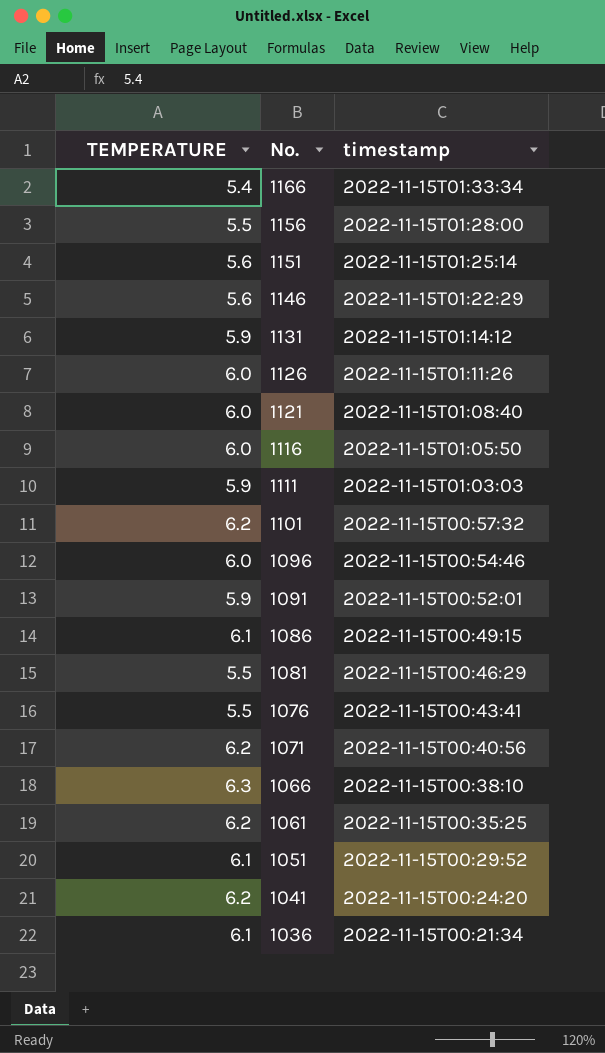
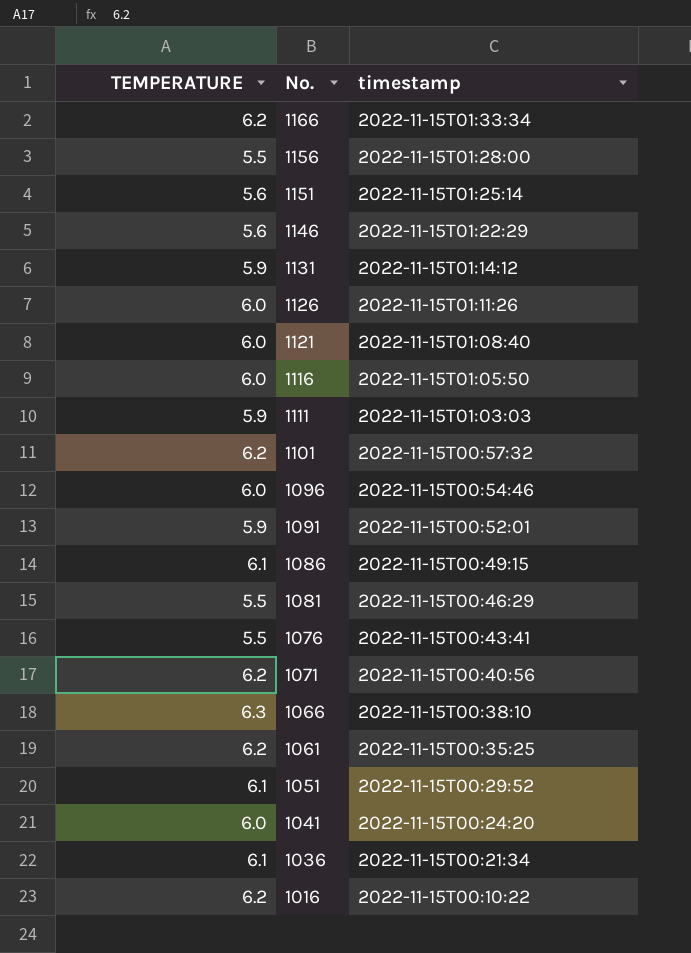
1166 | TEMPERATURE: 5.4 -> 6.2
1041 | TEMPERATURE: 6.2 -> 6.0
row 1016: none -> 6.2 | 2022-11-15T00:10:22

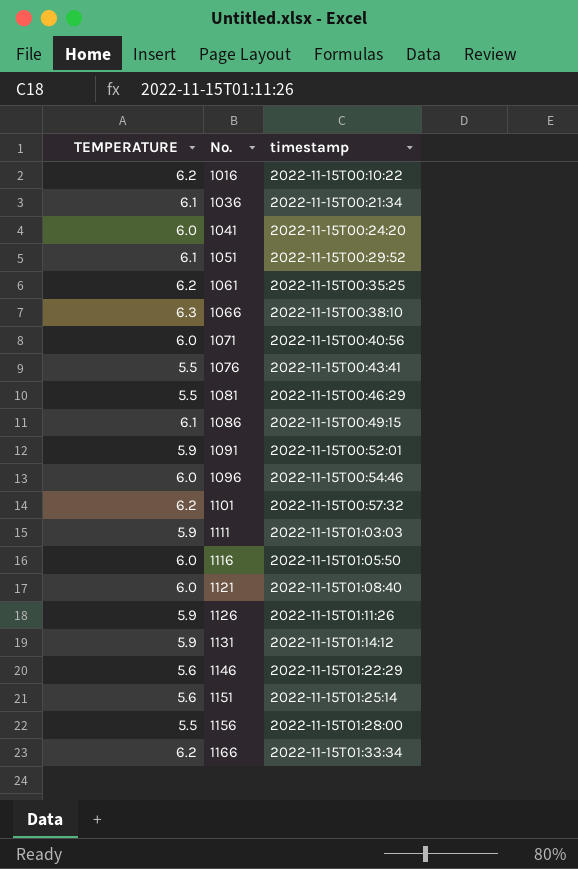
row order: No. descending -> No. ascending
1071 | TEMPERATURE: 6.2 -> 6.0
1126 | TEMPERATURE: 6.0 -> 5.9

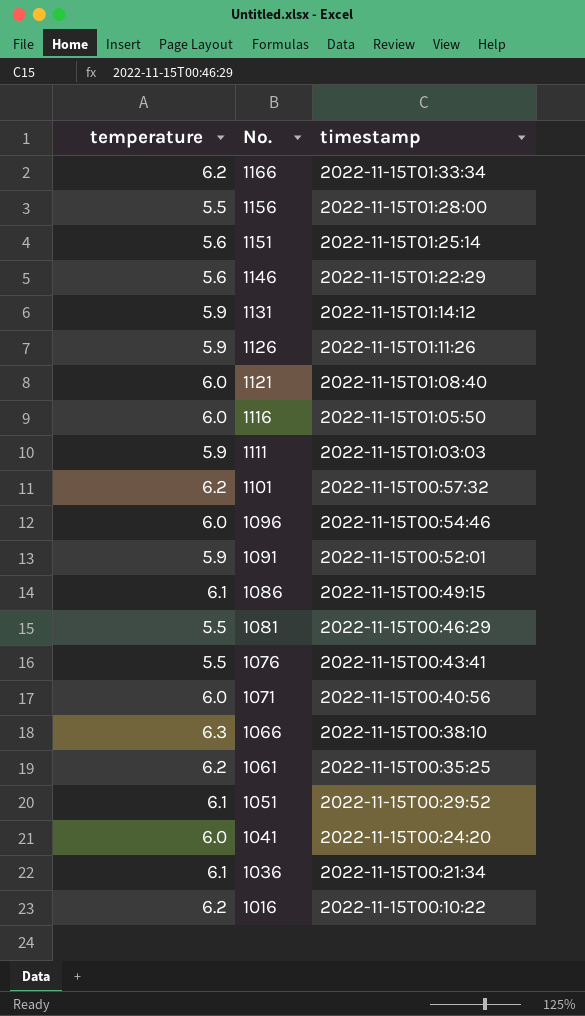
row order: No. ascending -> No. descending
column name: TEMPERATURE -> temperature

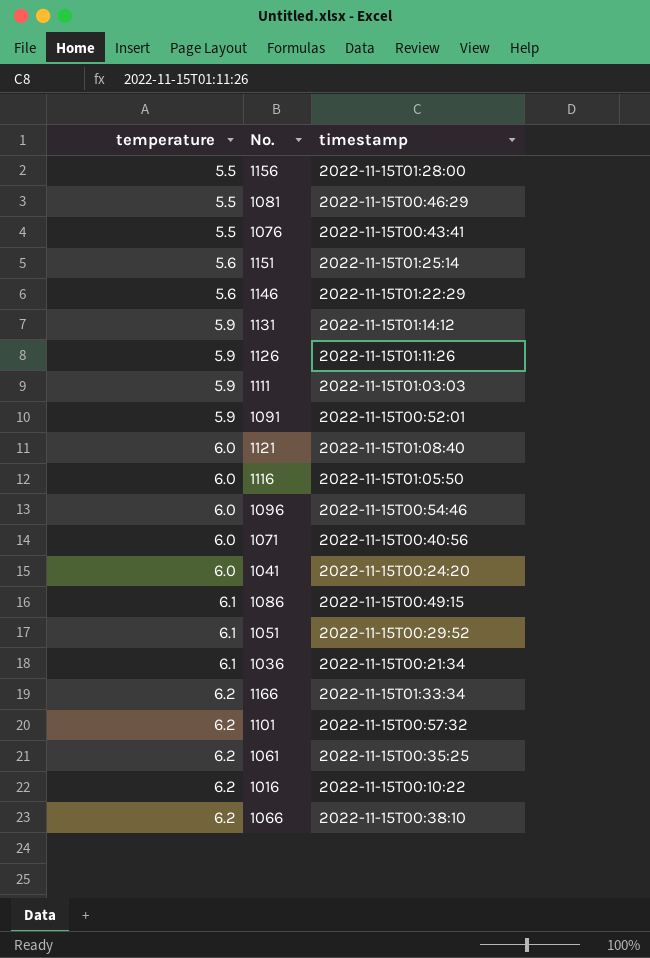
row order: No. descending -> temperature ascending
1066 | temperature: 6.3 -> 6.2

